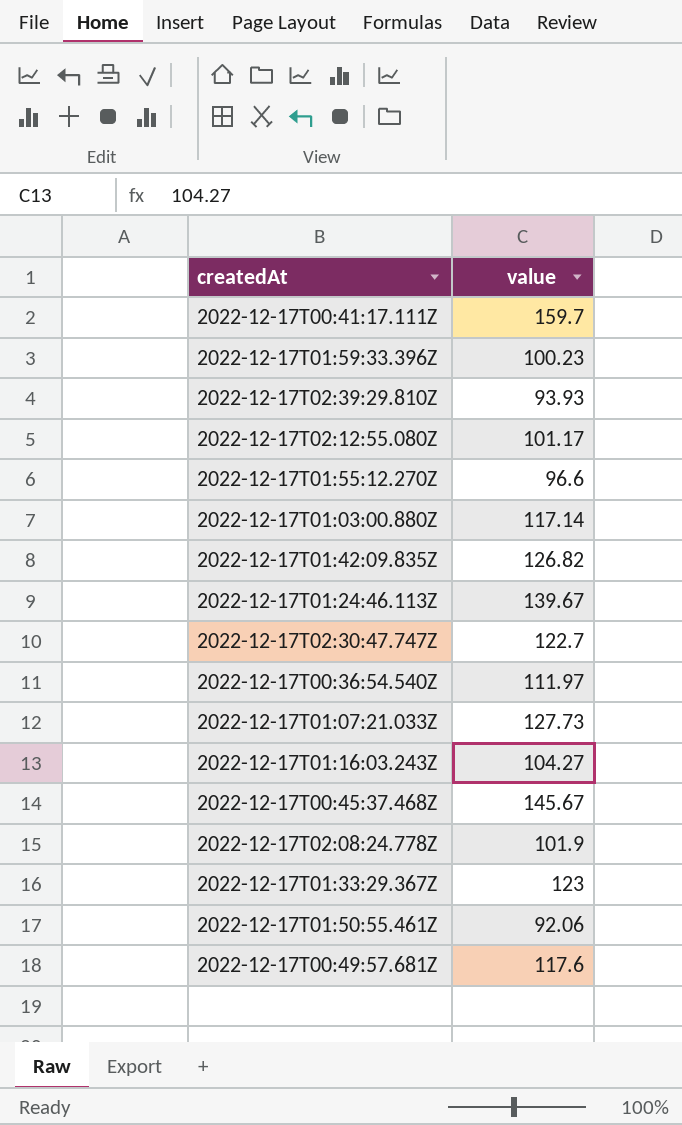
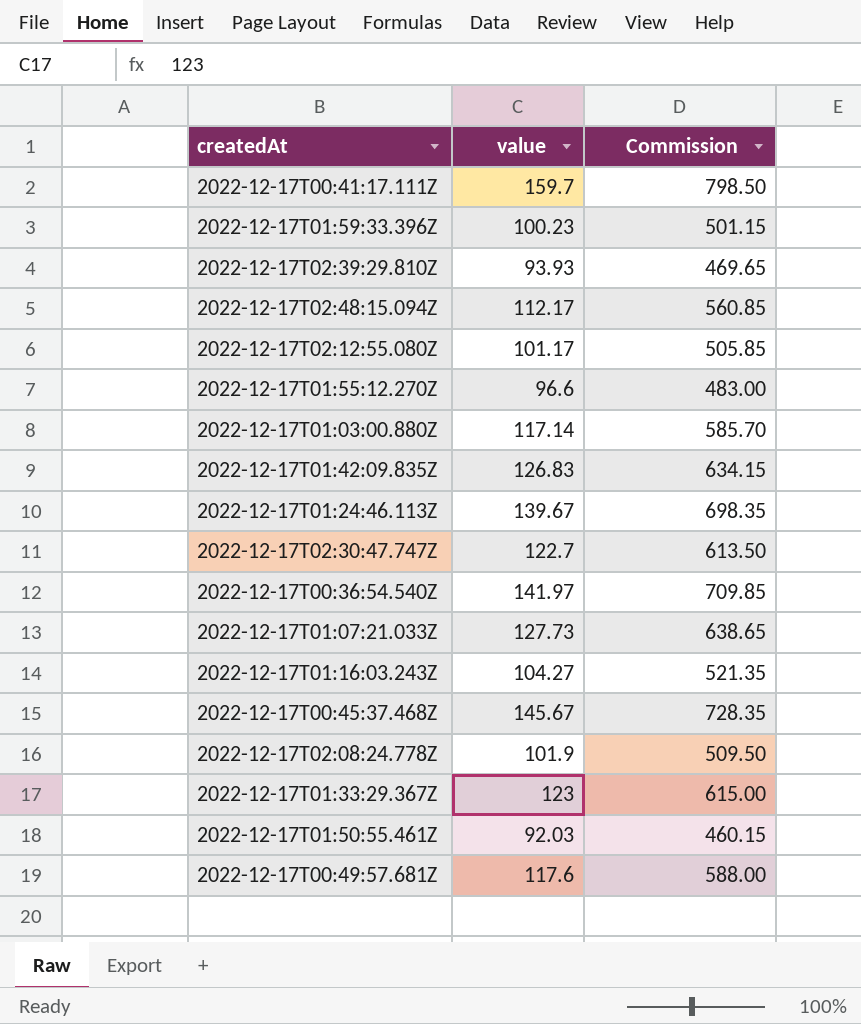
column Commission | formula: none -> [value] * 5
row 2022-12-17T02:48:15.094Z: none -> 112.17 | 560.85
2022-12-17T01:42:09.835Z | value: 126.82 -> 126.83
2022-12-17T00:36:54.540Z | value: 111.97 -> 141.97
2022-12-17T01:50:55.461Z | value: 92.06 -> 92.03

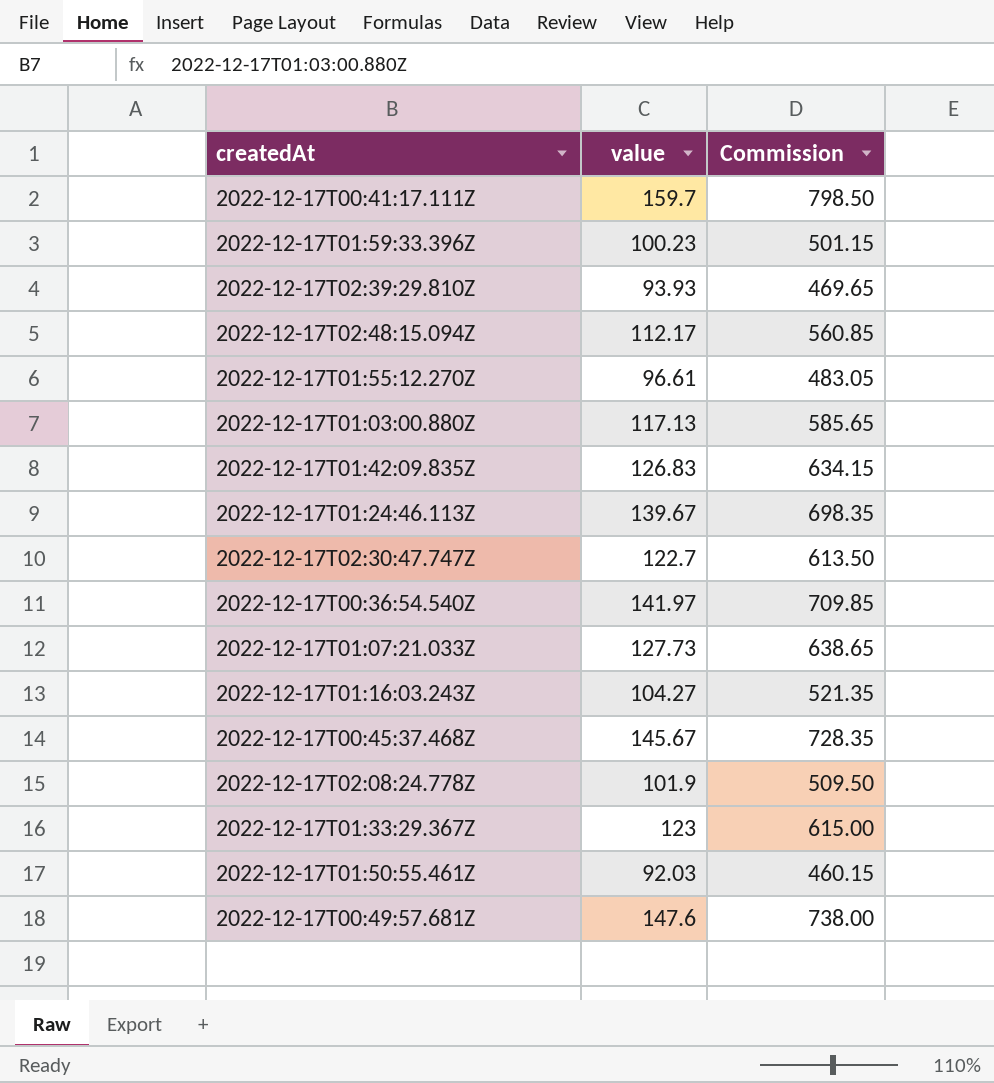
row 2022-12-17T02:12:55.080Z: 101.17 | 505.85 -> none
2022-12-17T01:55:12.270Z | value: 96.6 -> 96.61
2022-12-17T01:55:12.270Z | Commission: 483.00 -> 483.05
2022-12-17T01:03:00.880Z | value: 117.14 -> 117.13
2022-12-17T01:03:00.880Z | Commission: 585.70 -> 585.65
2022-12-17T00:49:57.681Z | value: 117.6 -> 147.6
2022-12-17T00:49:57.681Z | Commission: 588.00 -> 738.00

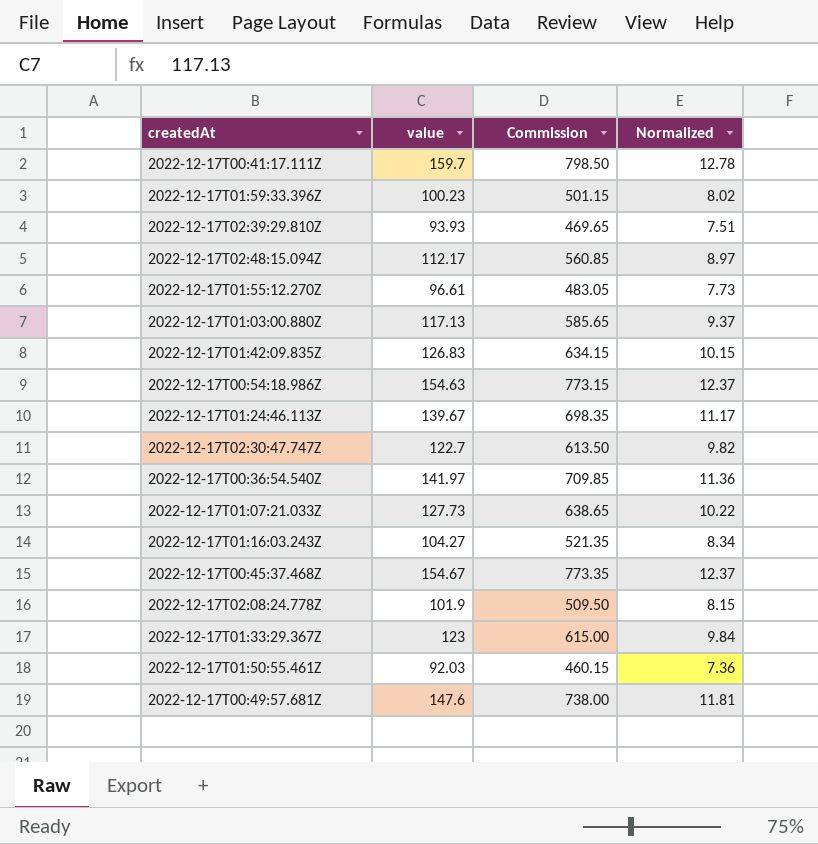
column Normalized | formula: none -> [value] * 0.08
row 2022-12-17T00:54:18.986Z: none -> 154.63 | 773.15 | 12.37
2022-12-17T00:45:37.468Z | value: 145.67 -> 154.67
2022-12-17T00:45:37.468Z | Commission: 728.35 -> 773.35

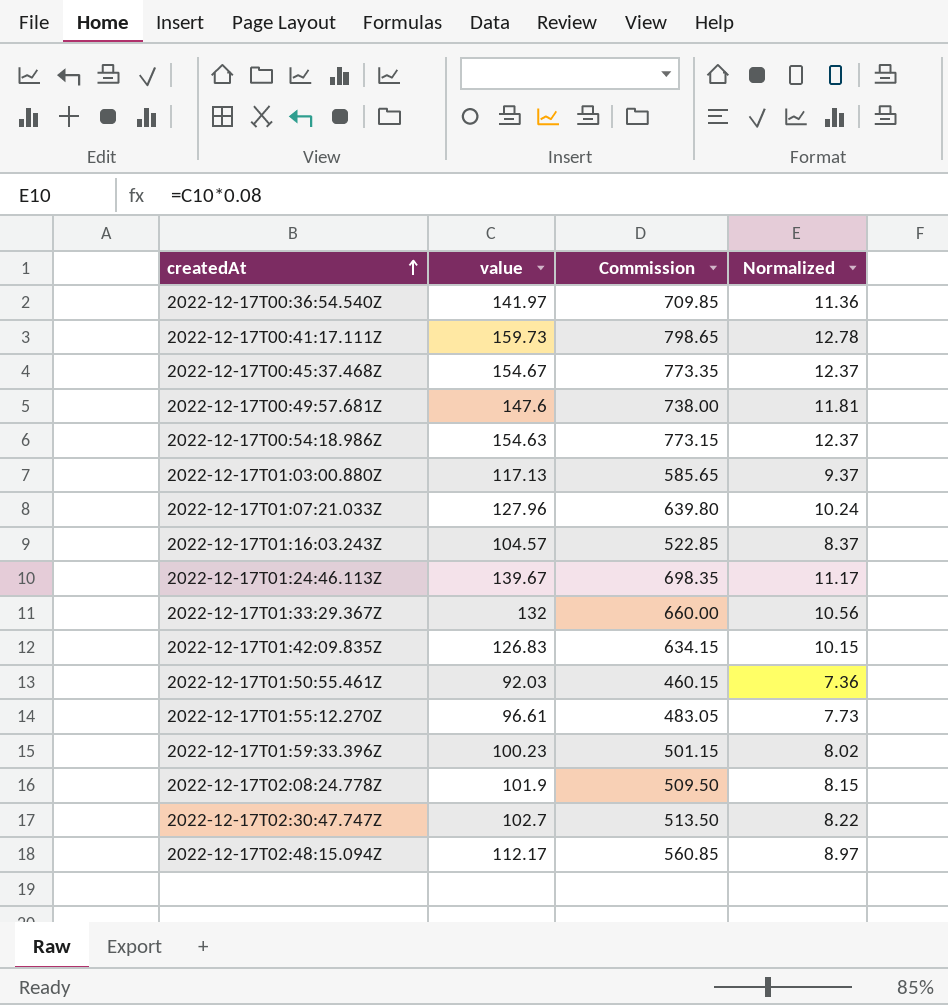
row order: none -> createdAt ascending
row 2022-12-17T02:39:29.810Z: 93.93 | 469.65 | 7.51 -> none
2022-12-17T00:41:17.111Z | value: 159.7 -> 159.73
2022-12-17T00:41:17.111Z | Commission: 798.50 -> 798.65
2022-12-17T01:07:21.033Z | value: 127.73 -> 127.96
2022-12-17T01:07:21.033Z | Commission: 638.65 -> 639.80
2022-12-17T01:07:21.033Z | Normalized: 10.22 -> 10.24
2022-12-17T01:16:03.243Z | value: 104.27 -> 104.57
2022-12-17T01:16:03.243Z | Commission: 521.35 -> 522.85
2022-12-17T01:16:03.243Z | Normalized: 8.34 -> 8.37
2022-12-17T01:33:29.367Z | value: 123 -> 132
2022-12-17T01:33:29.367Z | Commission: 615.00 -> 660.00
2022-12-17T01:33:29.367Z | Normalized: 9.84 -> 10.56
2022-12-17T02:30:47.747Z | value: 122.7 -> 102.7
2022-12-17T02:30:47.747Z | Commission: 613.50 -> 513.50
2022-12-17T02:30:47.747Z | Normalized: 9.82 -> 8.22

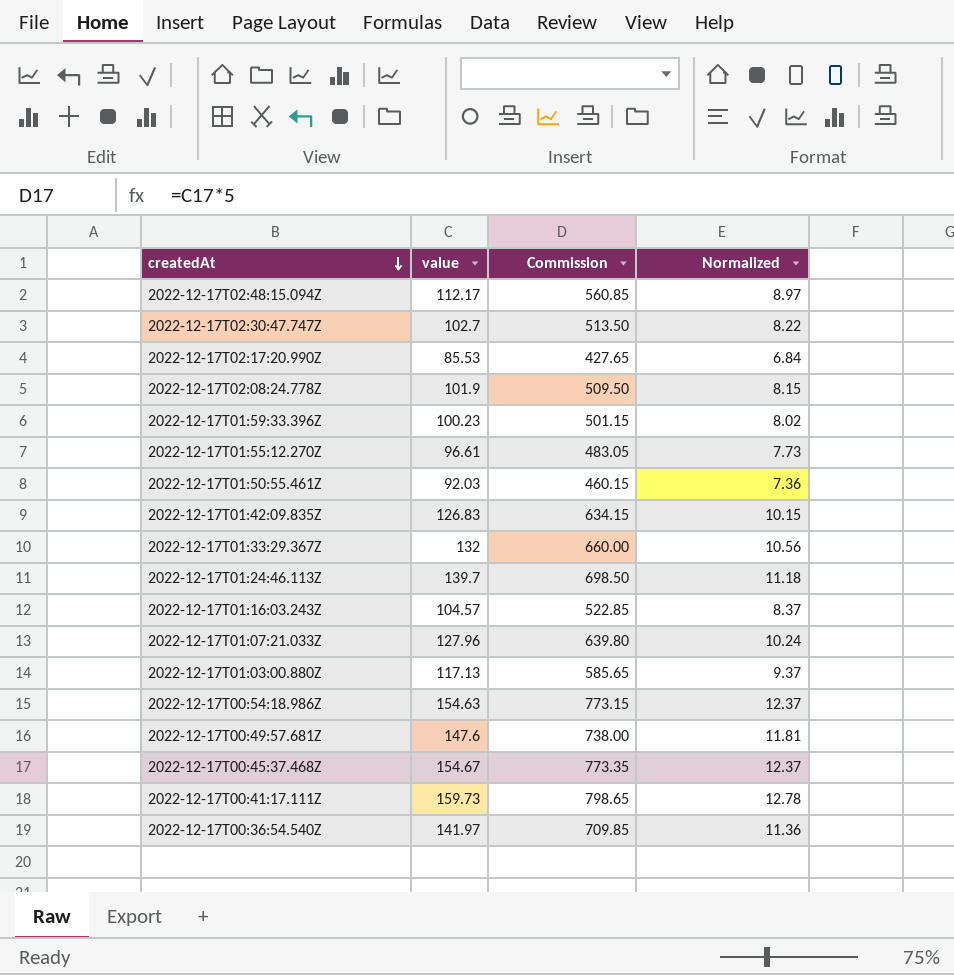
row order: createdAt ascending -> createdAt descending
row 2022-12-17T02:17:20.990Z: none -> 85.53 | 427.65 | 6.84
2022-12-17T01:24:46.113Z | value: 139.67 -> 139.7
2022-12-17T01:24:46.113Z | Commission: 698.35 -> 698.50
2022-12-17T01:24:46.113Z | Normalized: 11.17 -> 11.18

